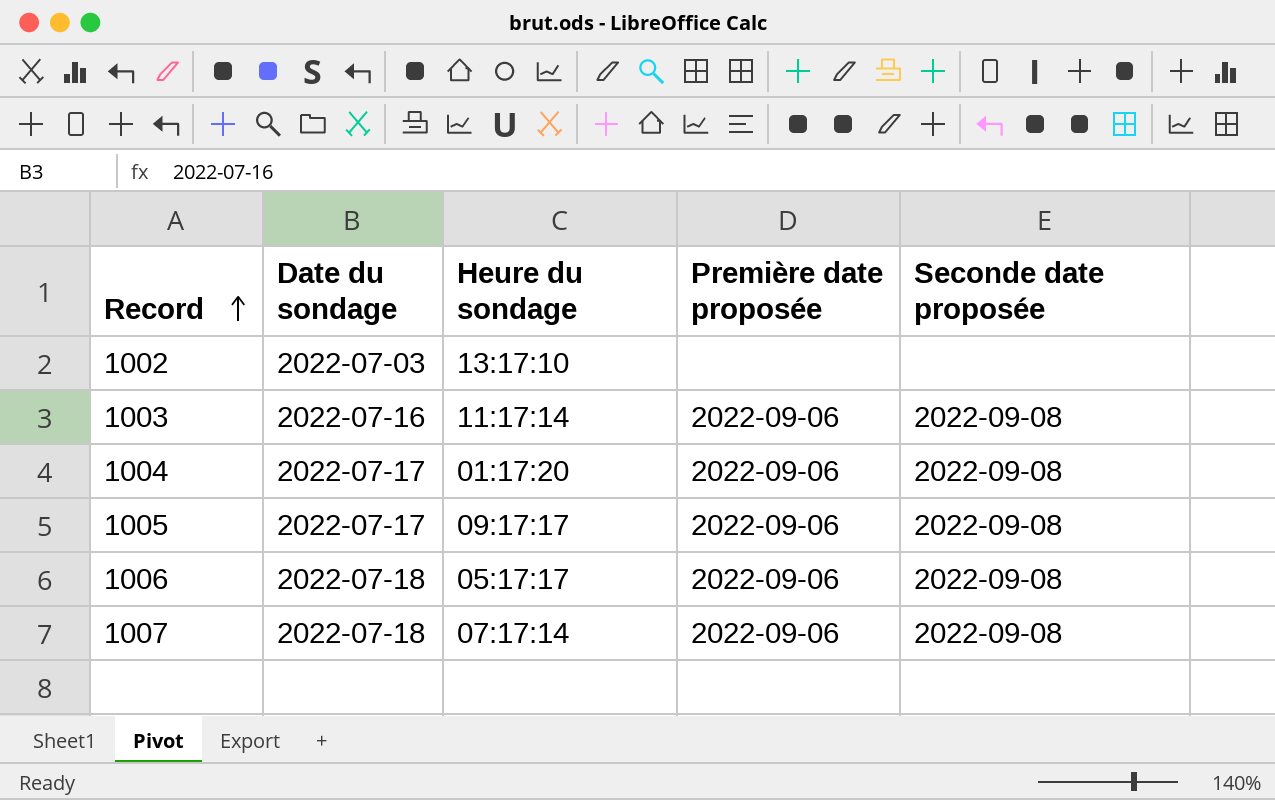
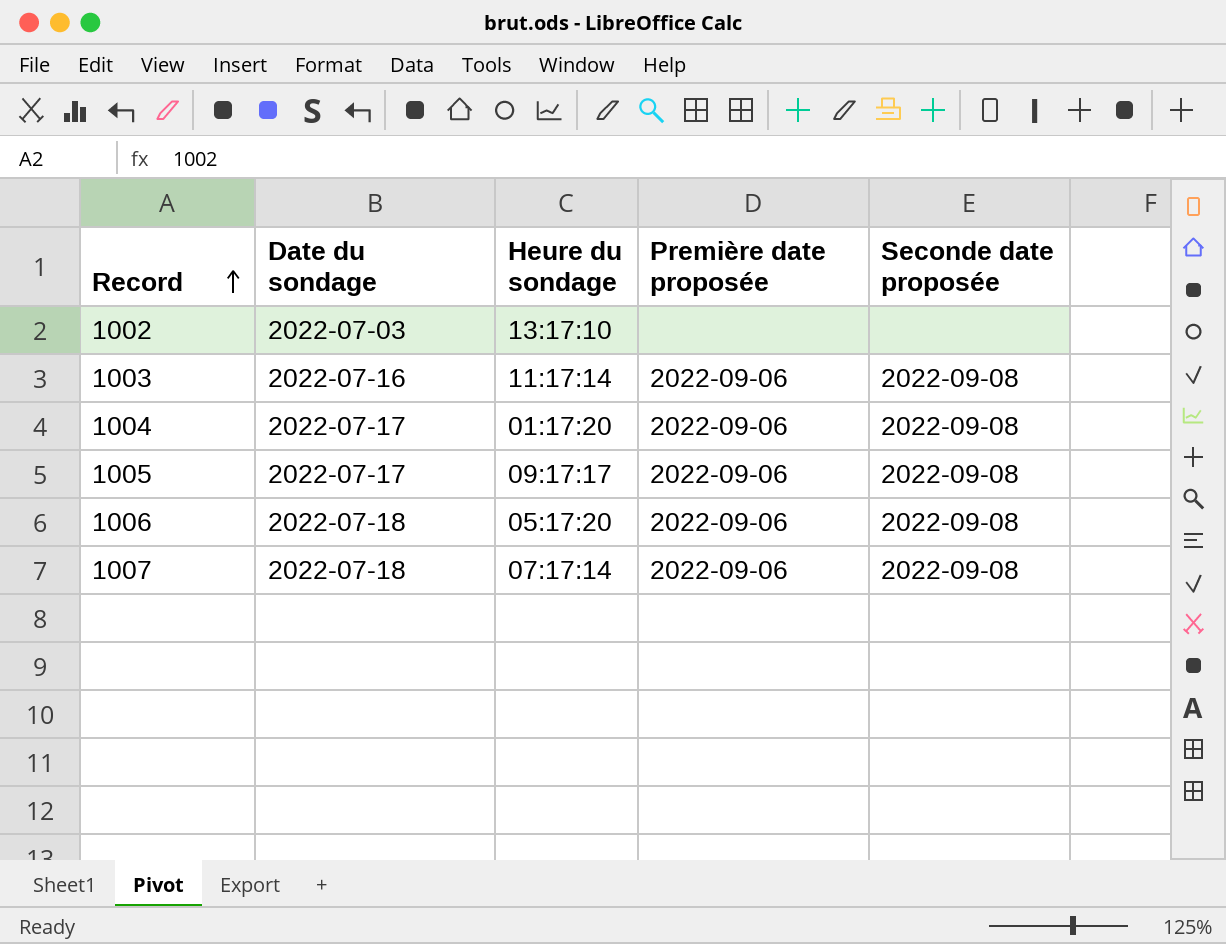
1006 | Heure du sondage: 05:17:17 -> 05:17:20

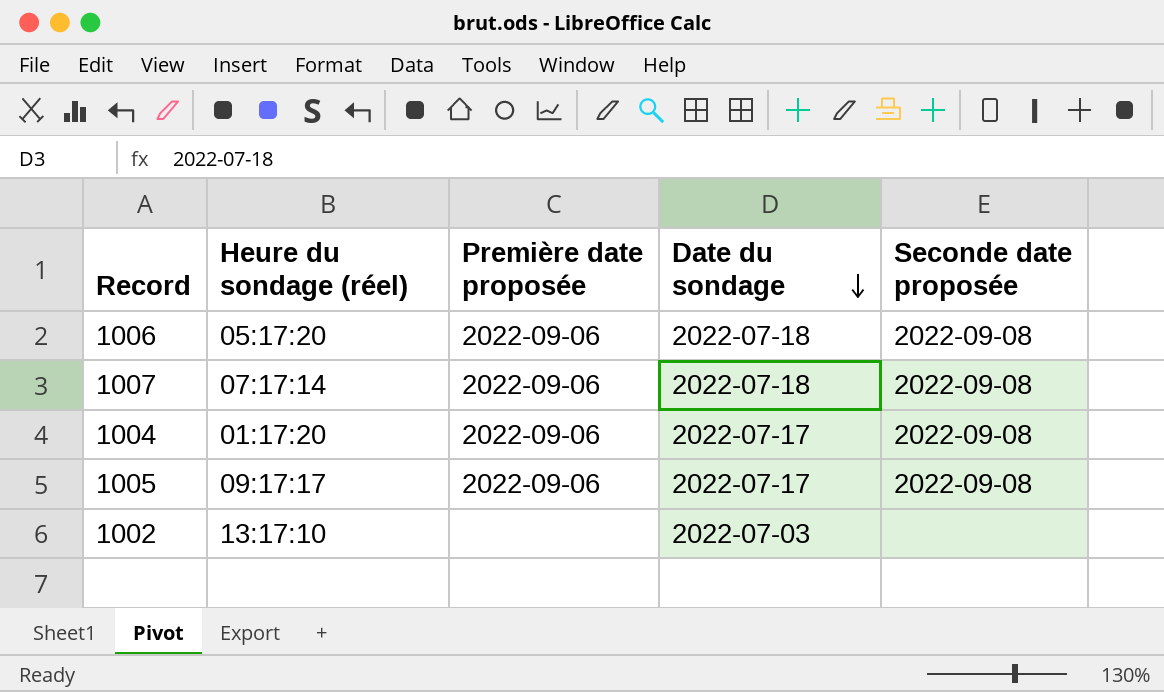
row order: Record ascending -> Date du sondage descending
column name: Heure du sondage -> Heure du sondage (réel)
column Date du sondage | position: 2 -> 4
row 1003: 2022-07-16 | 11:17:14 | 2022-09-06 | 2022-09-08 -> none

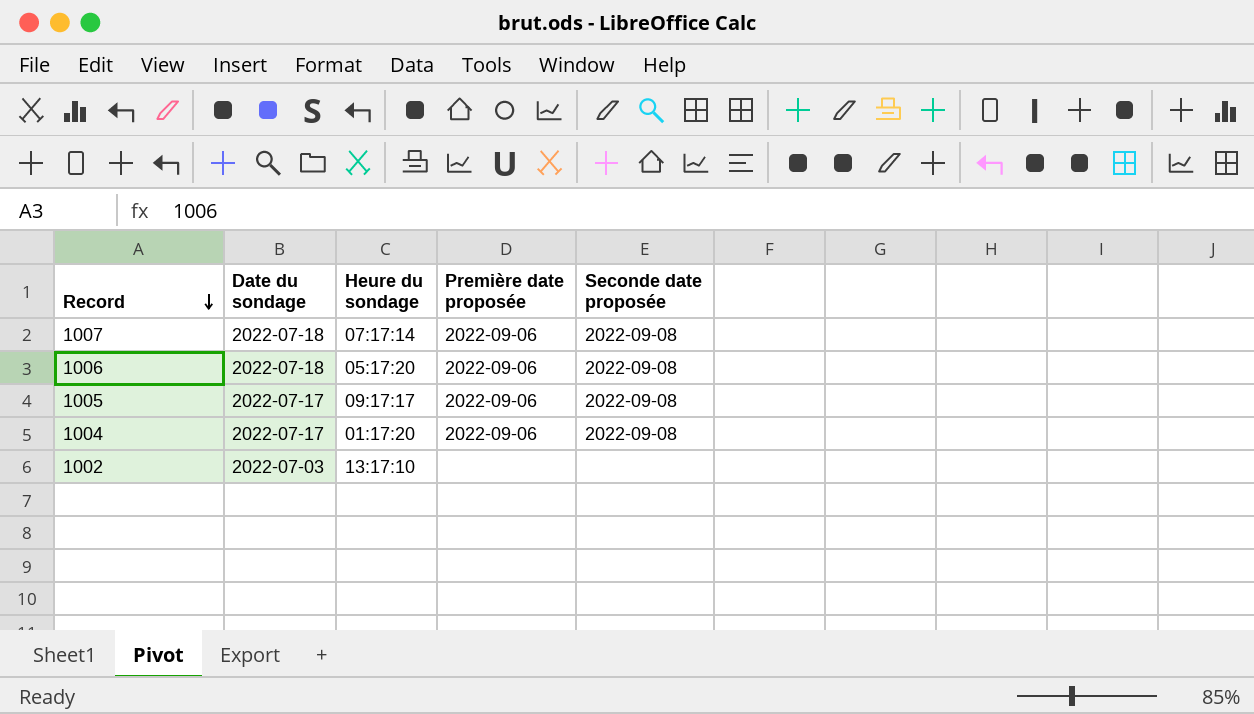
row order: Date du sondage descending -> Record descending
column Date du sondage | position: 4 -> 2
column name: Heure du sondage (réel) -> Heure du sondage

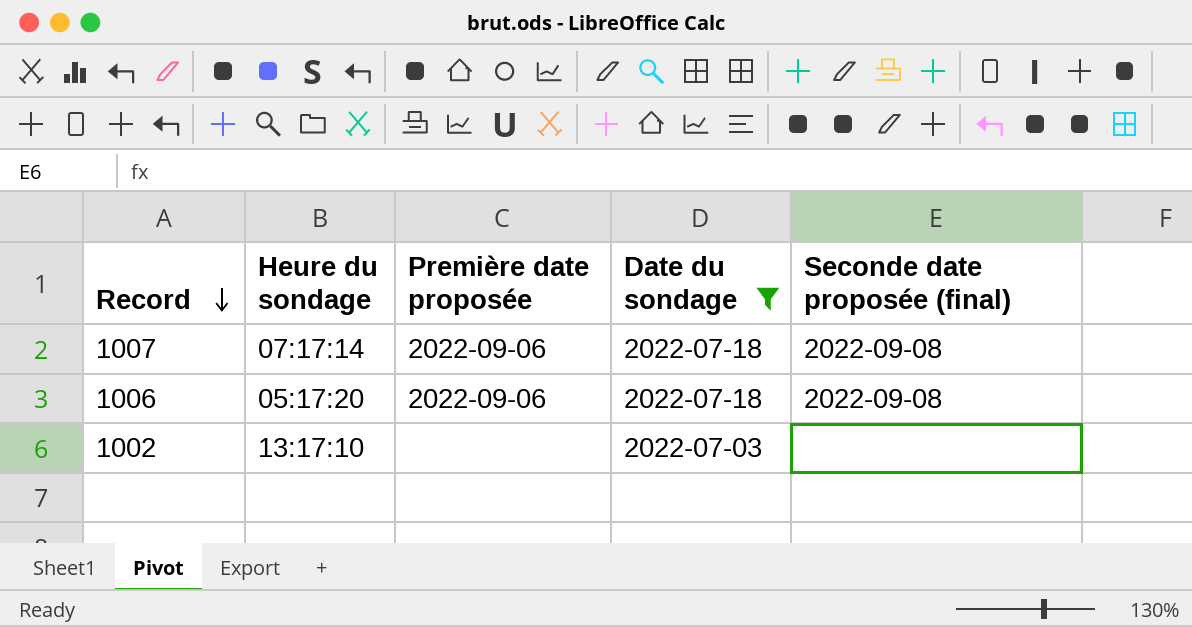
filter: none -> Date du sondage != 2022-07-17
column Date du sondage | position: 2 -> 4
column name: Seconde date proposée -> Seconde date proposée (final)

